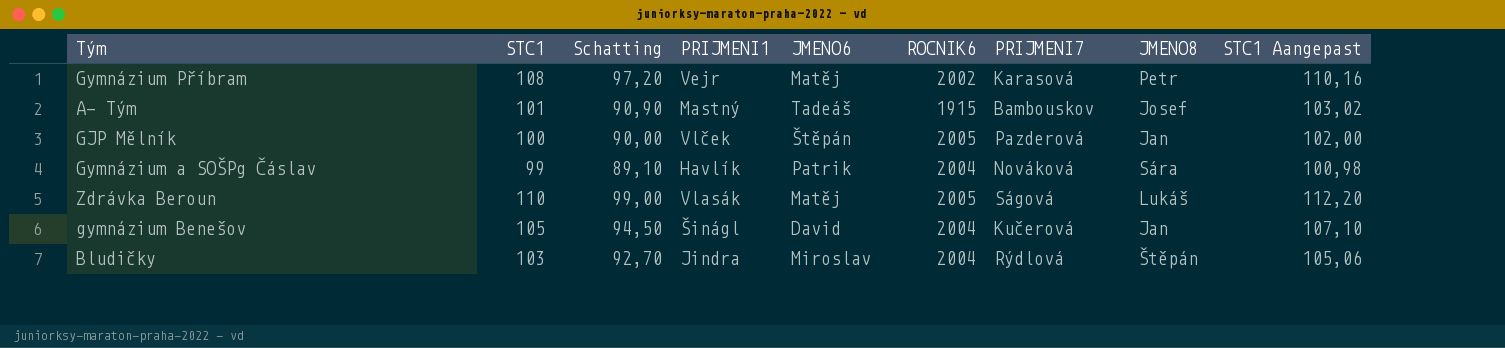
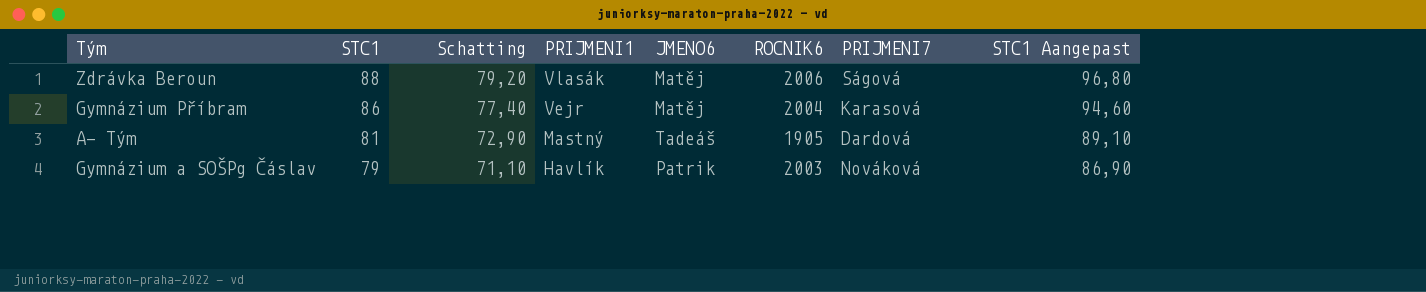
row order: none -> STC1 descending
column JMENO8 | position: 8 -> none
column STC1 Aangepast | formula: [STC1] * 1,02 -> [STC1] * 1,1
row GJP Mělník: 100 | 90,00 | Vlček | Štěpán | 2005 | Pazderová | Jan | 102,00 -> none
row gymnázium Benešov: 105 | 94,50 | Šinágl | David | 2004 | Kučerová | Jan | 107,10 -> none
row Bludičky: 103 | 92,70 | Jindra | Miroslav | 2004 | Rýdlová | Štěpán | 105,06 -> none
Zdrávka Beroun | STC1: 110 -> 88
Zdrávka Beroun | Schatting: 99,00 -> 79,20
Zdrávka Beroun | ROCNIK6: 2005 -> 2006
Gymnázium Příbram | STC1: 108 -> 86
Gymnázium Příbram | Schatting: 97,20 -> 77,40
Gymnázium Příbram | ROCNIK6: 2002 -> 2004
A- Tým | STC1: 101 -> 81
A- Tým | Schatting: 90,90 -> 72,90
A- Tým | ROCNIK6: 1915 -> 1905
A- Tým | PRIJMENI7: Bambouskov -> Dardová
Gymnázium a SOŠPg Čáslav | STC1: 99 -> 79
Gymnázium a SOŠPg Čáslav | Schatting: 89,10 -> 71,10
Gymnázium a SOŠPg Čáslav | ROCNIK6: 2004 -> 2003

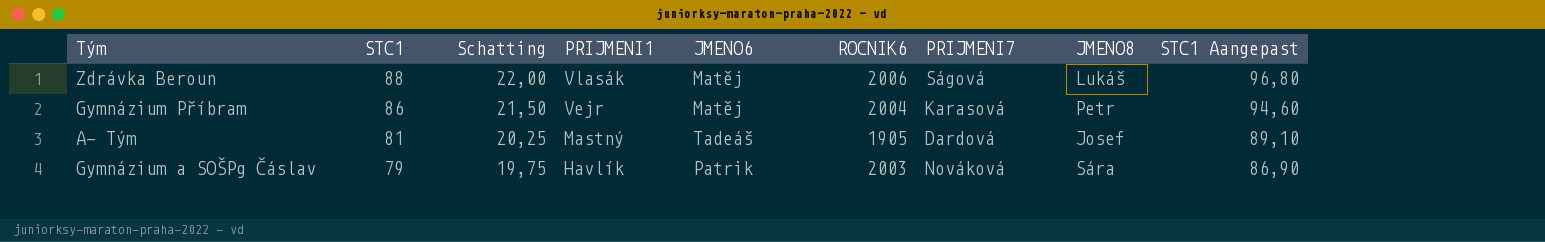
column Schatting | formula: [STC1] * 0,9 -> [STC1] * 0,25
column JMENO8 | position: none -> 8

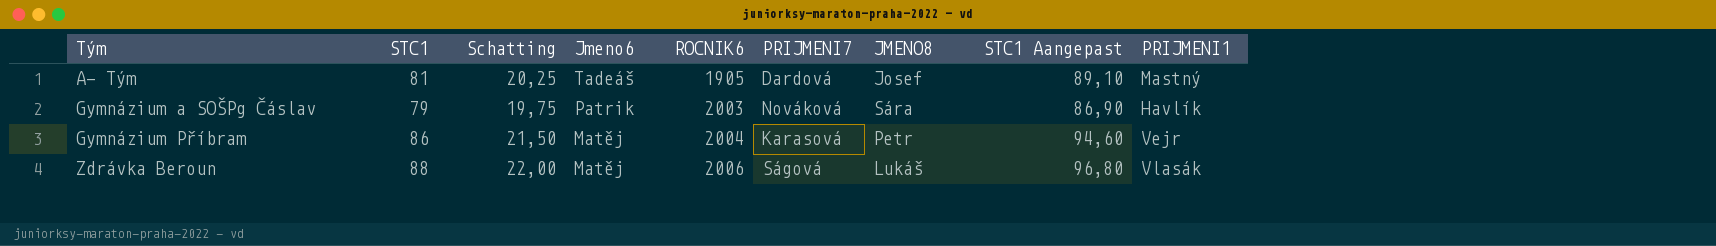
row order: STC1 descending -> Tým ascending
column name: JMENO6 -> Jmeno6
column PRIJMENI1 | position: 4 -> 9

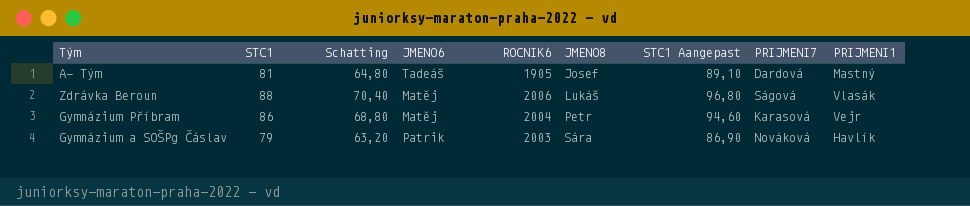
row order: Tým ascending -> JMENO8 ascending
column Schatting | formula: [STC1] * 0,25 -> [STC1] * 0,8
column name: Jmeno6 -> JMENO6
column PRIJMENI7 | position: 6 -> 8

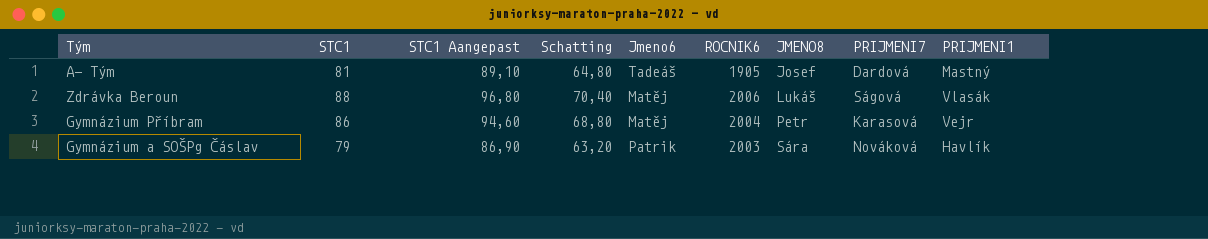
column STC1 Aangepast | position: 7 -> 3
column name: JMENO6 -> Jmeno6

